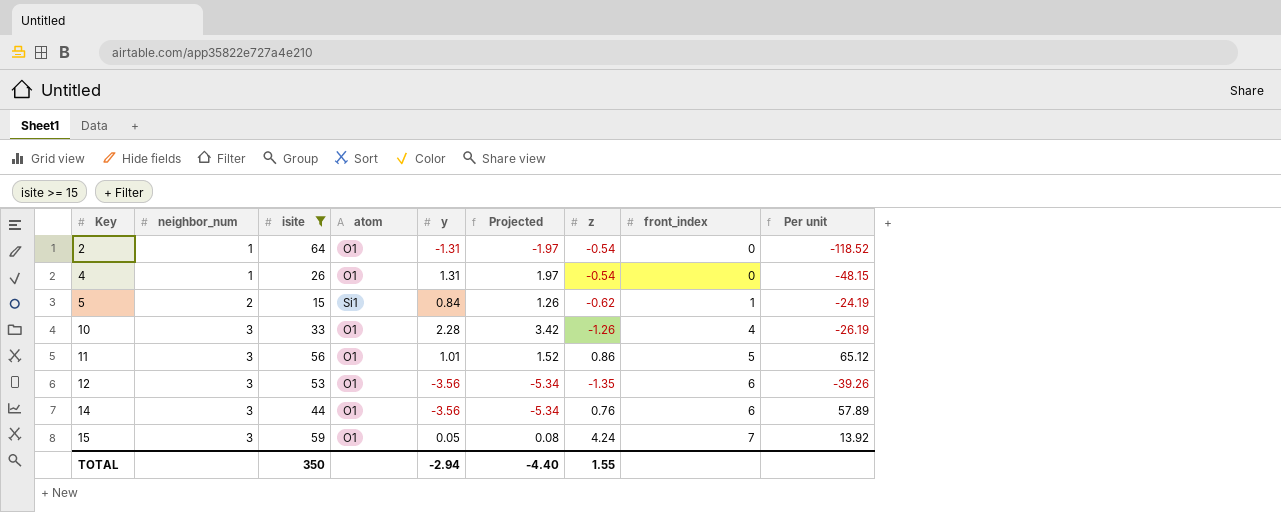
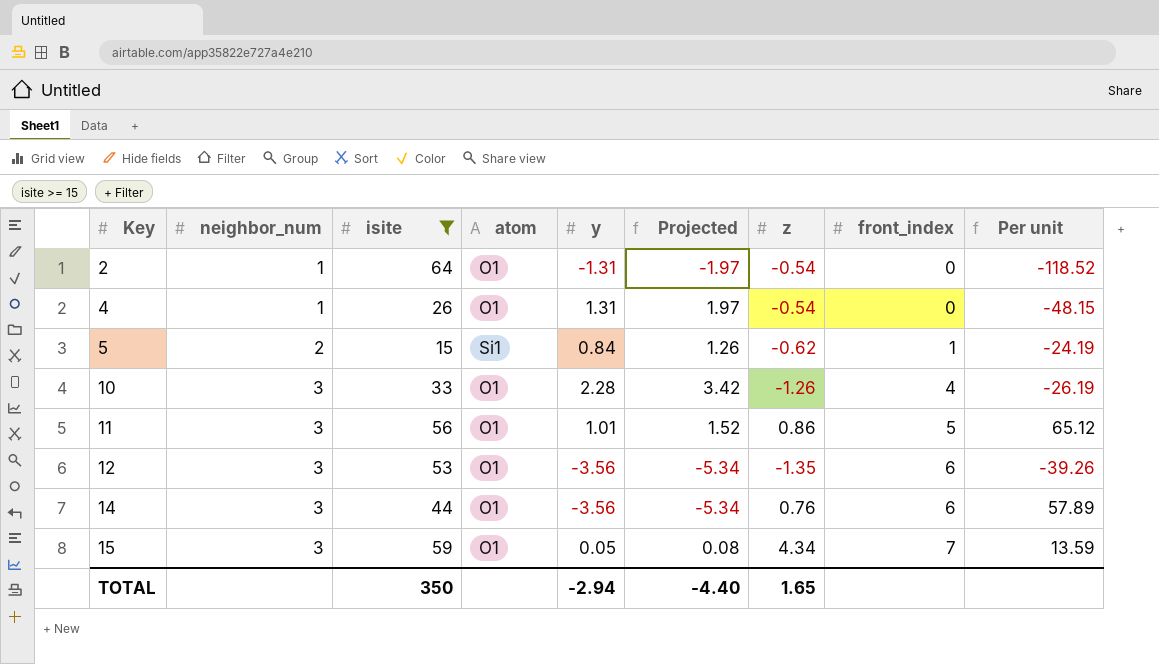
15 | z: 4.24 -> 4.34
15 | Per unit: 13.92 -> 13.59
TOTAL | z: 1.55 -> 1.65

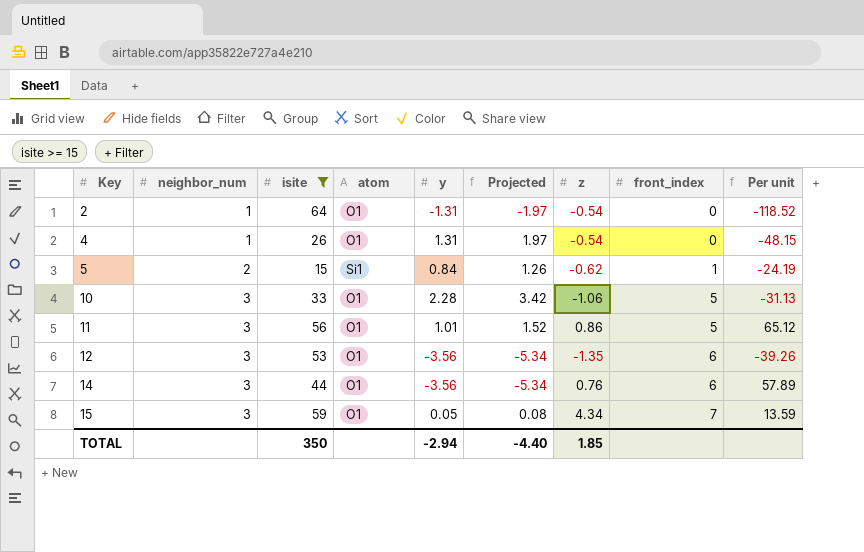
10 | z: -1.26 -> -1.06
10 | front_index: 4 -> 5
10 | Per unit: -26.19 -> -31.13
TOTAL | z: 1.65 -> 1.85

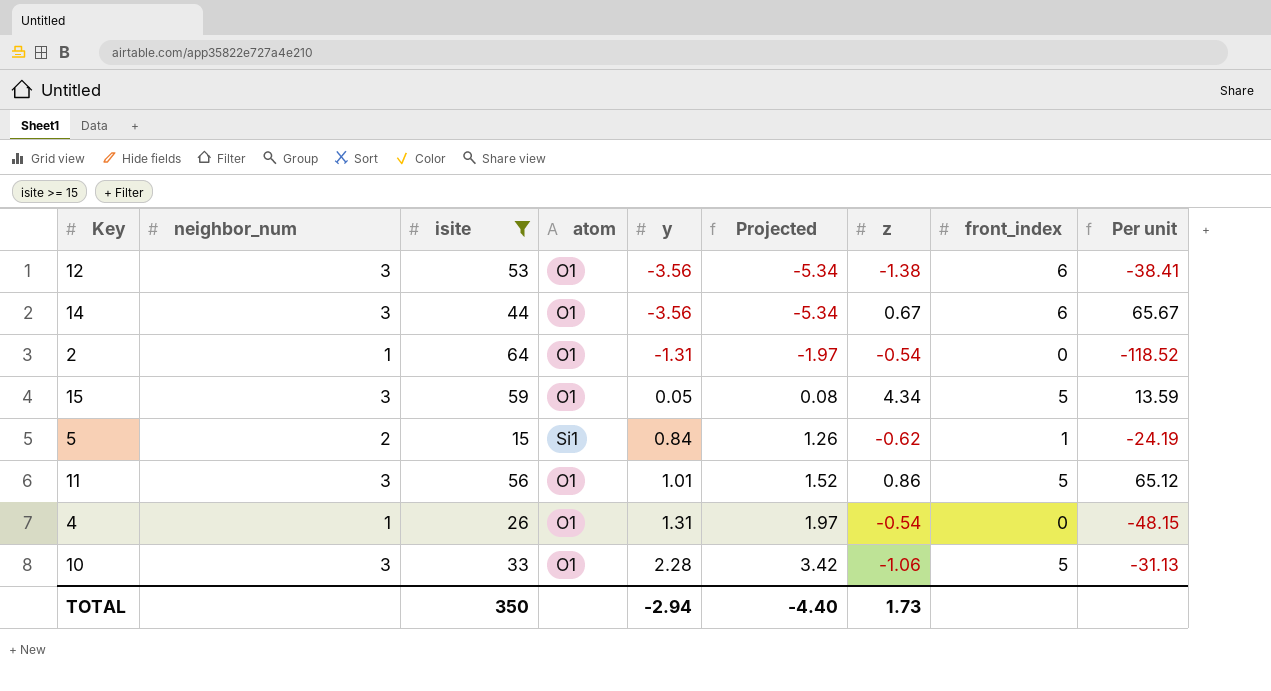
row order: Key ascending -> y ascending
12 | z: -1.35 -> -1.38
12 | Per unit: -39.26 -> -38.41
14 | z: 0.76 -> 0.67
14 | Per unit: 57.89 -> 65.67
15 | front_index: 7 -> 5
TOTAL | z: 1.85 -> 1.73

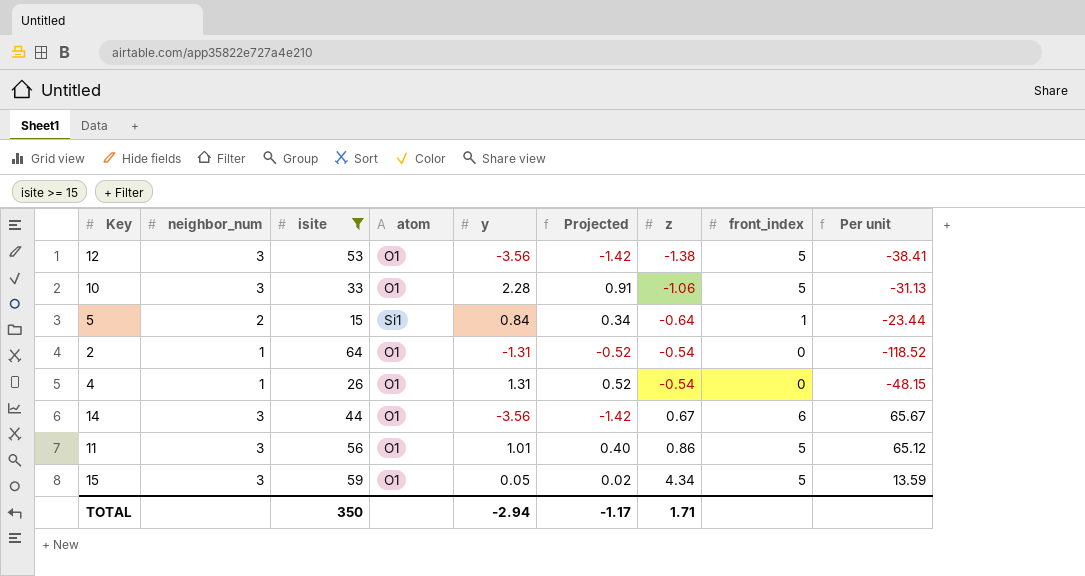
row order: y ascending -> z ascending
column Projected | formula: [y] * 1.5 -> [y] * 0.4
12 | front_index: 6 -> 5
5 | z: -0.62 -> -0.64
5 | Per unit: -24.19 -> -23.44
TOTAL | Projected: -4.40 -> -1.17
TOTAL | z: 1.73 -> 1.71

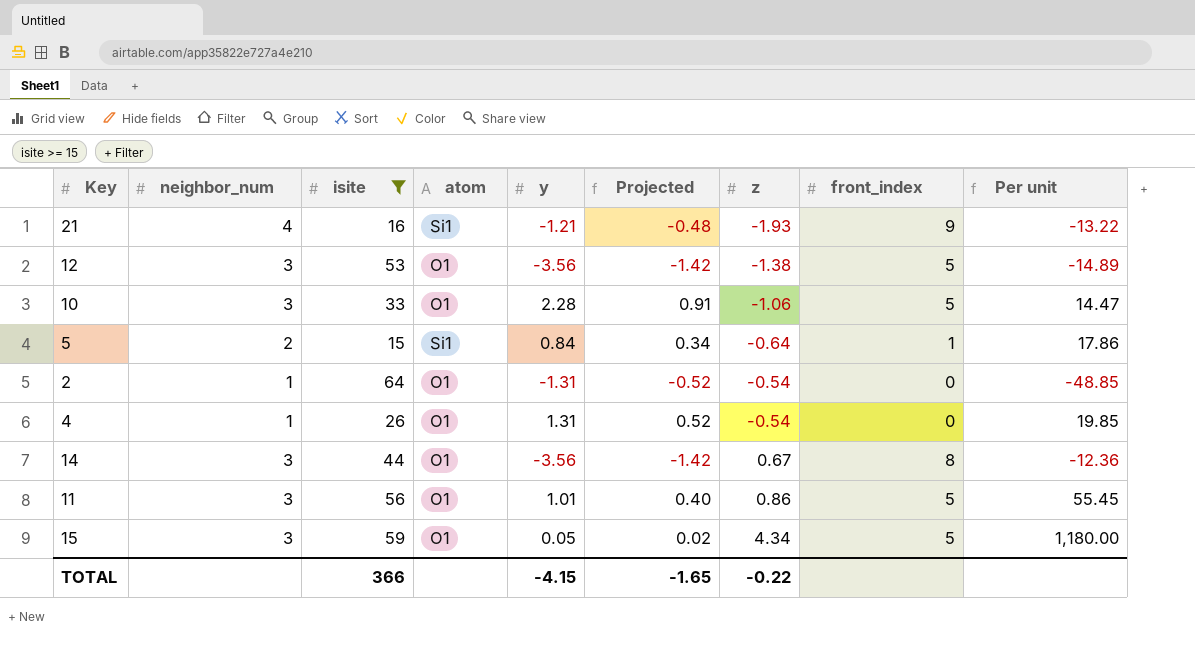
column Per unit | formula: [isite] / [z] -> [isite] / [y]
row 21: none -> 4 | 16 | Si1 | -1.21 | -0.48 | -1.93 | 9 | -13.22
14 | front_index: 6 -> 8
TOTAL | isite: 350 -> 366
TOTAL | y: -2.94 -> -4.15
TOTAL | Projected: -1.17 -> -1.65
TOTAL | z: 1.71 -> -0.22

